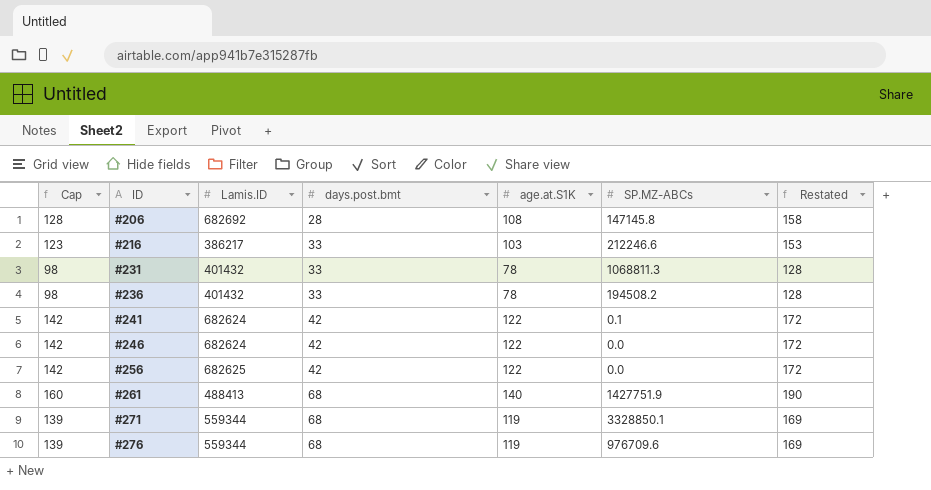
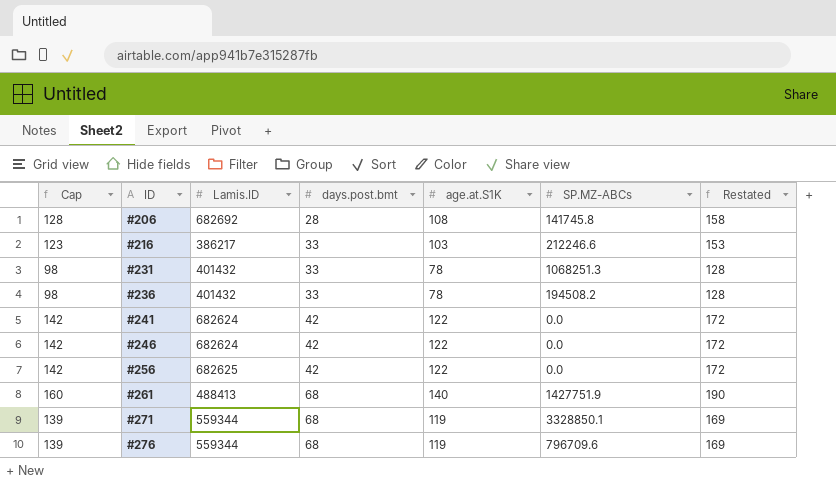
#206 | SP.MZ-ABCs: 147145.8 -> 141745.8
#231 | SP.MZ-ABCs: 1068811.3 -> 1068251.3
#241 | SP.MZ-ABCs: 0.1 -> 0.0
#276 | SP.MZ-ABCs: 976709.6 -> 796709.6

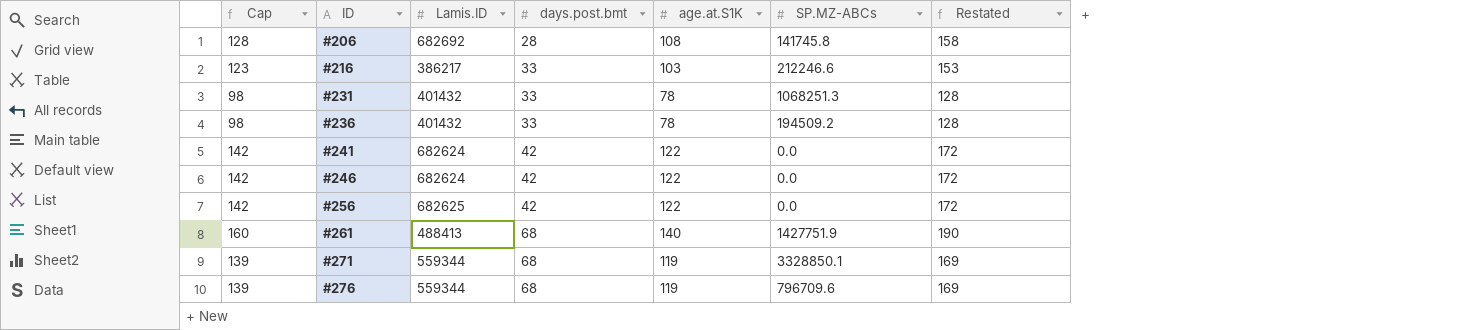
#236 | SP.MZ-ABCs: 194508.2 -> 194509.2

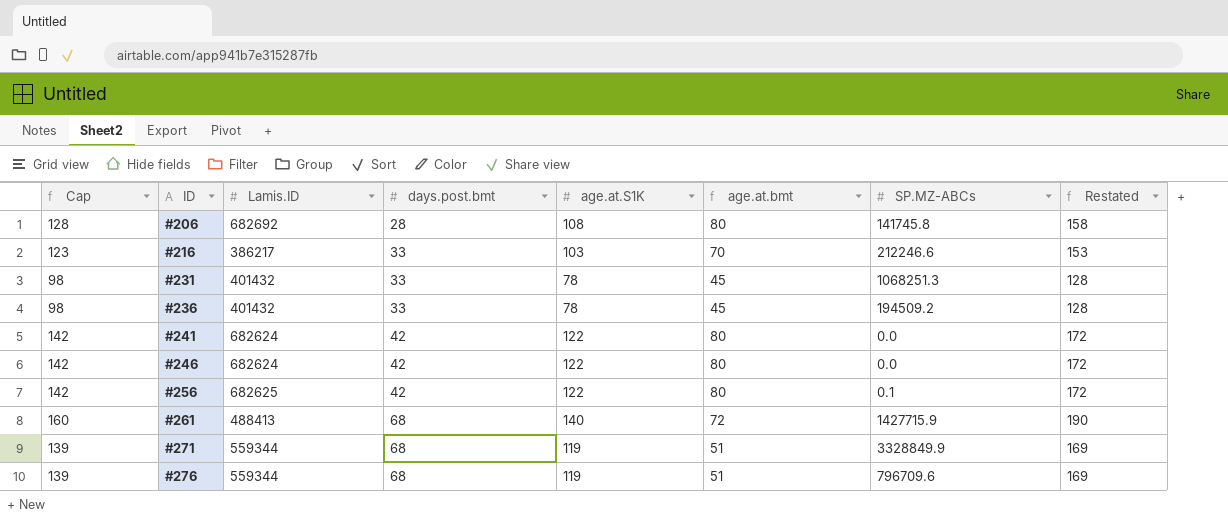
column age.at.bmt | formula: none -> [age.at.S1K] - [days.post.bmt]
#256 | SP.MZ-ABCs: 0.0 -> 0.1
#261 | SP.MZ-ABCs: 1427751.9 -> 1427715.9
#271 | SP.MZ-ABCs: 3328850.1 -> 3328849.9

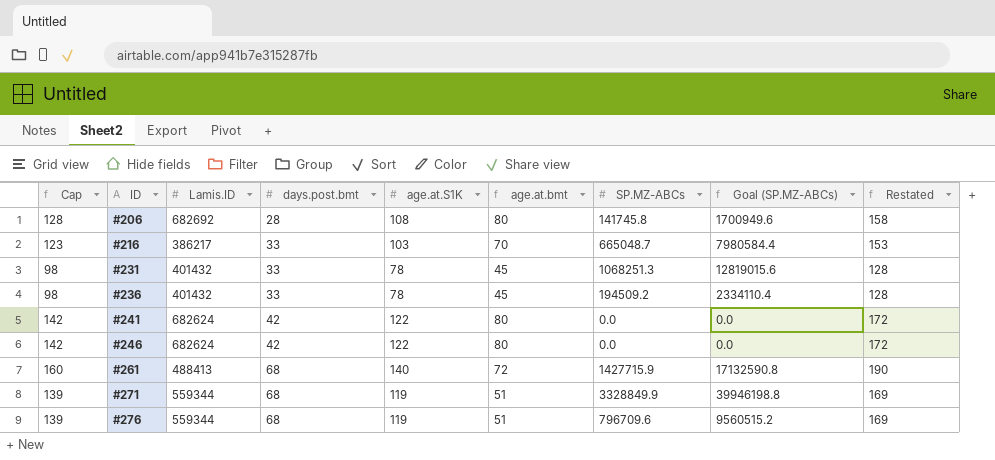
column Goal (SP.MZ-ABCs) | formula: none -> [SP.MZ-ABCs] * 12
row #256: 142 | 682625 | 42 | 122 | 80 | 0.1 | 172 -> none
#216 | SP.MZ-ABCs: 212246.6 -> 665048.7

